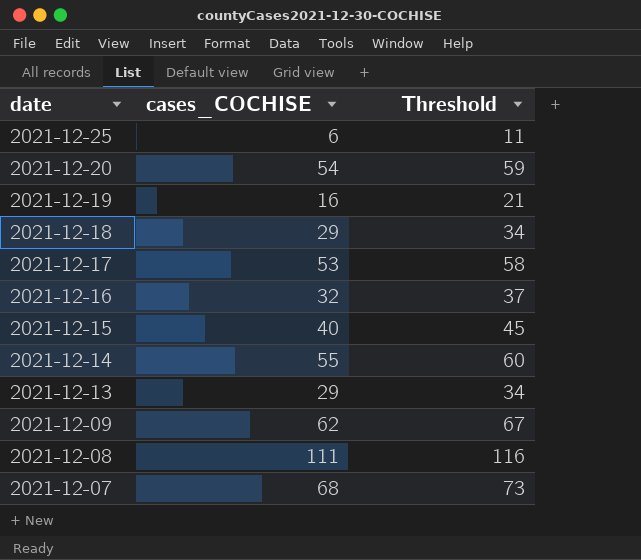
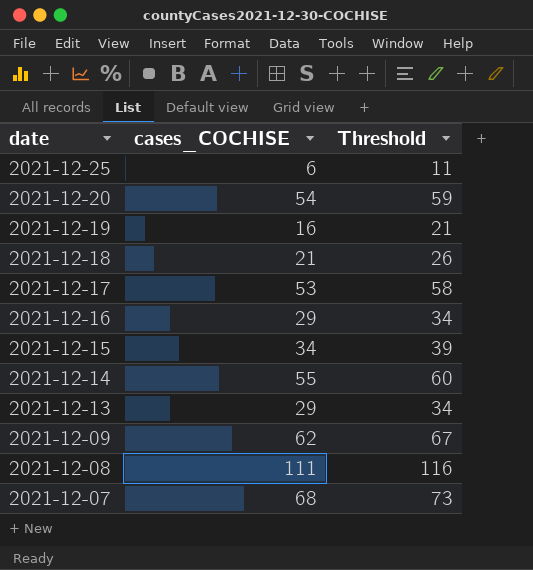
2021-12-18 | cases_COCHISE: 29 -> 21
2021-12-18 | Threshold: 34 -> 26
2021-12-16 | cases_COCHISE: 32 -> 29
2021-12-16 | Threshold: 37 -> 34
2021-12-15 | cases_COCHISE: 40 -> 34
2021-12-15 | Threshold: 45 -> 39

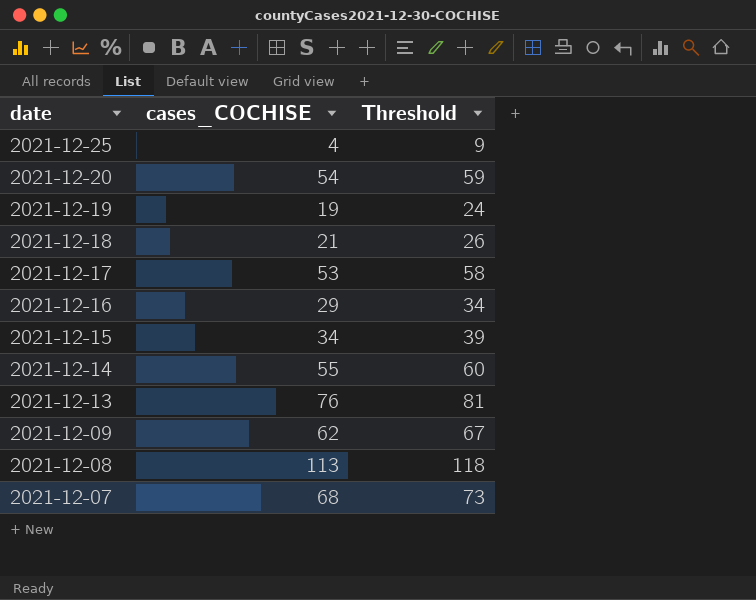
2021-12-25 | cases_COCHISE: 6 -> 4
2021-12-25 | Threshold: 11 -> 9
2021-12-19 | cases_COCHISE: 16 -> 19
2021-12-19 | Threshold: 21 -> 24
2021-12-13 | cases_COCHISE: 29 -> 76
2021-12-13 | Threshold: 34 -> 81
2021-12-08 | cases_COCHISE: 111 -> 113
2021-12-08 | Threshold: 116 -> 118

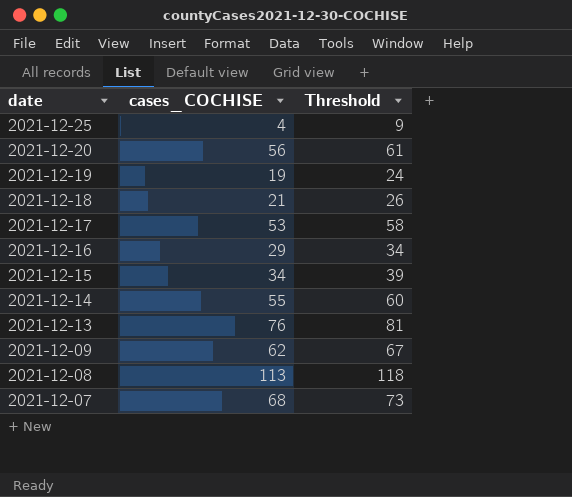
2021-12-20 | cases_COCHISE: 54 -> 56
2021-12-20 | Threshold: 59 -> 61

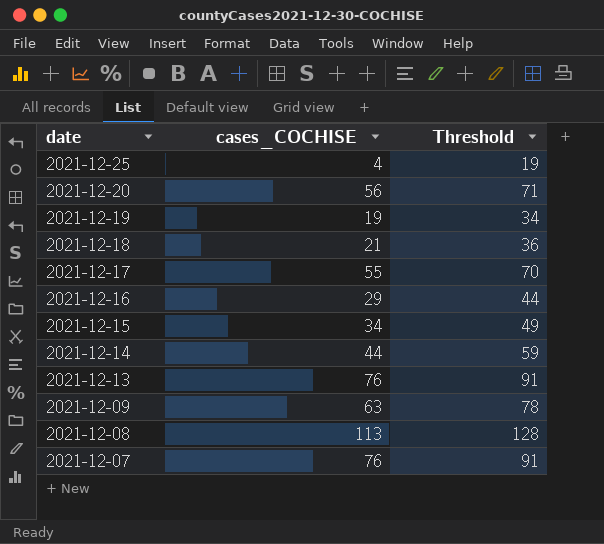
column Threshold | formula: [cases_COCHISE] + 5 -> [cases_COCHISE] + 15
2021-12-17 | cases_COCHISE: 53 -> 55
2021-12-14 | cases_COCHISE: 55 -> 44
2021-12-09 | cases_COCHISE: 62 -> 63
2021-12-07 | cases_COCHISE: 68 -> 76

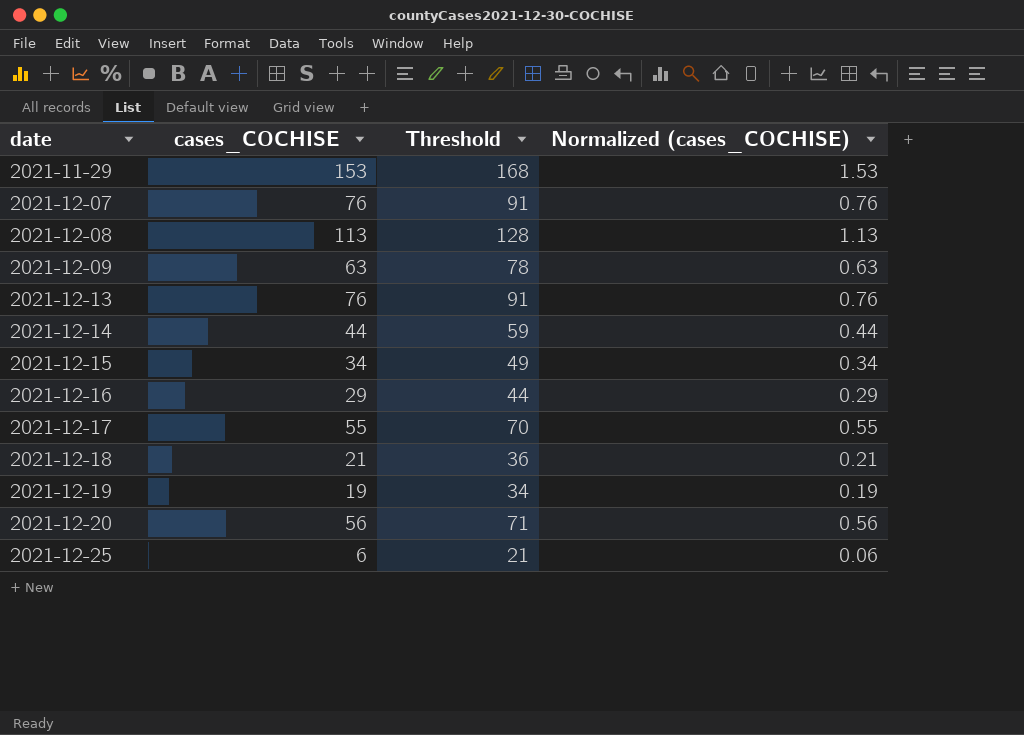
row order: date descending -> date ascending
column Normalized (cases_COCHISE) | formula: none -> [cases_COCHISE] * 0.01
row 2021-11-29: none -> 153 | 168 | 1.53
2021-12-25 | cases_COCHISE: 4 -> 6
2021-12-25 | Threshold: 19 -> 21

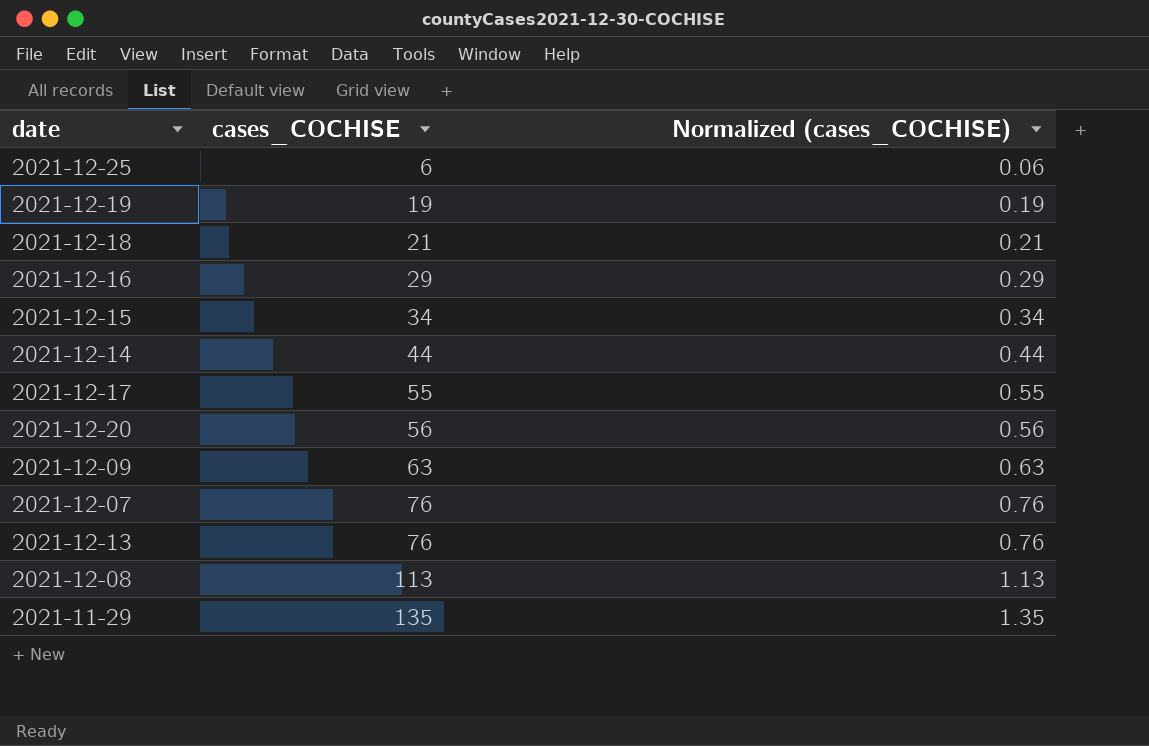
row order: date ascending -> cases_COCHISE ascending
column Threshold | formula: [cases_COCHISE] + 15 -> none
2021-11-29 | cases_COCHISE: 153 -> 135
2021-11-29 | Normalized (cases_COCHISE): 1.53 -> 1.35

